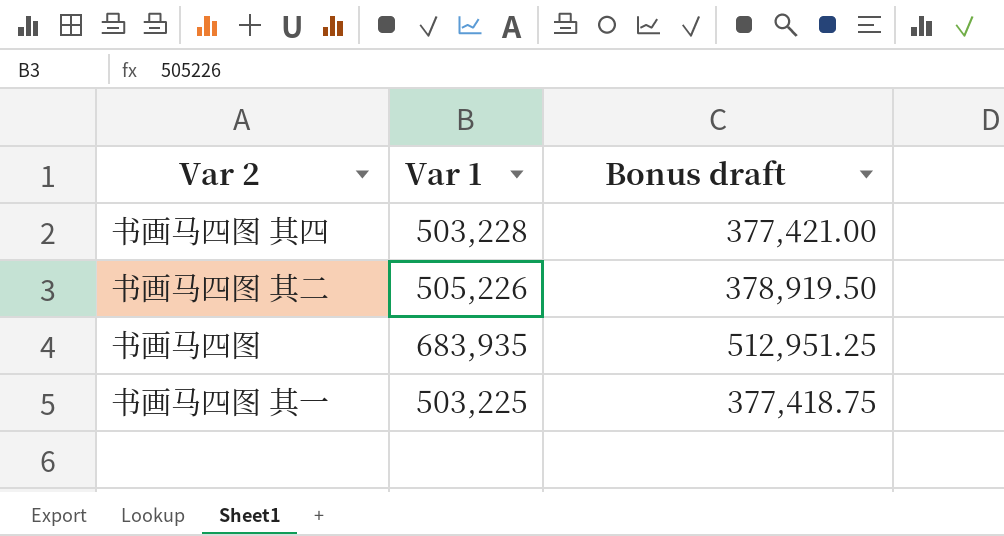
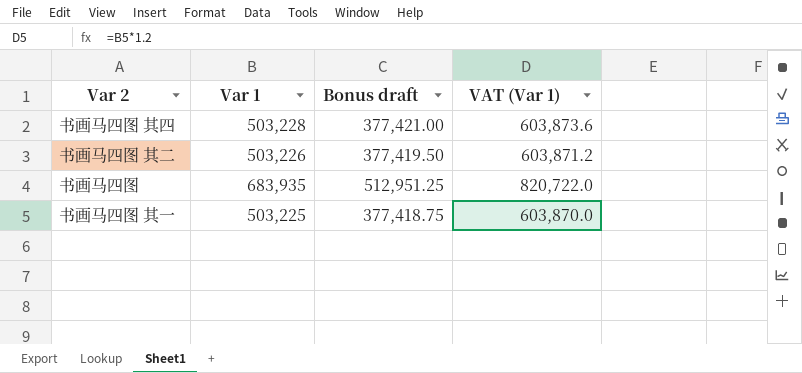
column VAT (Var 1) | formula: none -> [Var 1] * 1.2
书画马四图 其二 | Var 1: 505,226 -> 503,226
书画马四图 其二 | Bonus draft: 378,919.50 -> 377,419.50

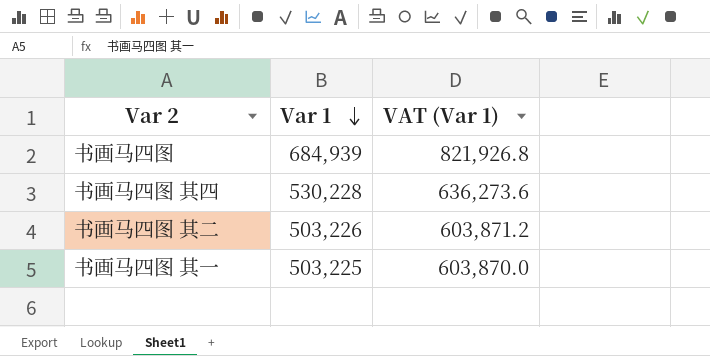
row order: none -> Var 1 descending
column Bonus draft | formula: [Var 1] * 0.75 -> none
书画马四图 | Var 1: 683,935 -> 684,939
书画马四图 | VAT (Var 1): 820,722.0 -> 821,926.8
书画马四图 其四 | Var 1: 503,228 -> 530,228
书画马四图 其四 | VAT (Var 1): 603,873.6 -> 636,273.6

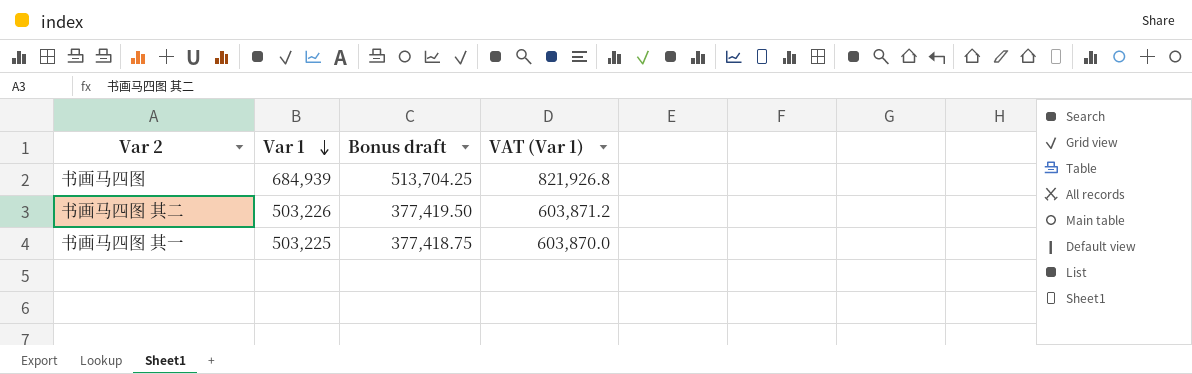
column Bonus draft | formula: none -> [Var 1] * 0.75
row 书画马四图 其四: 530,228 | 636,273.6 -> none

